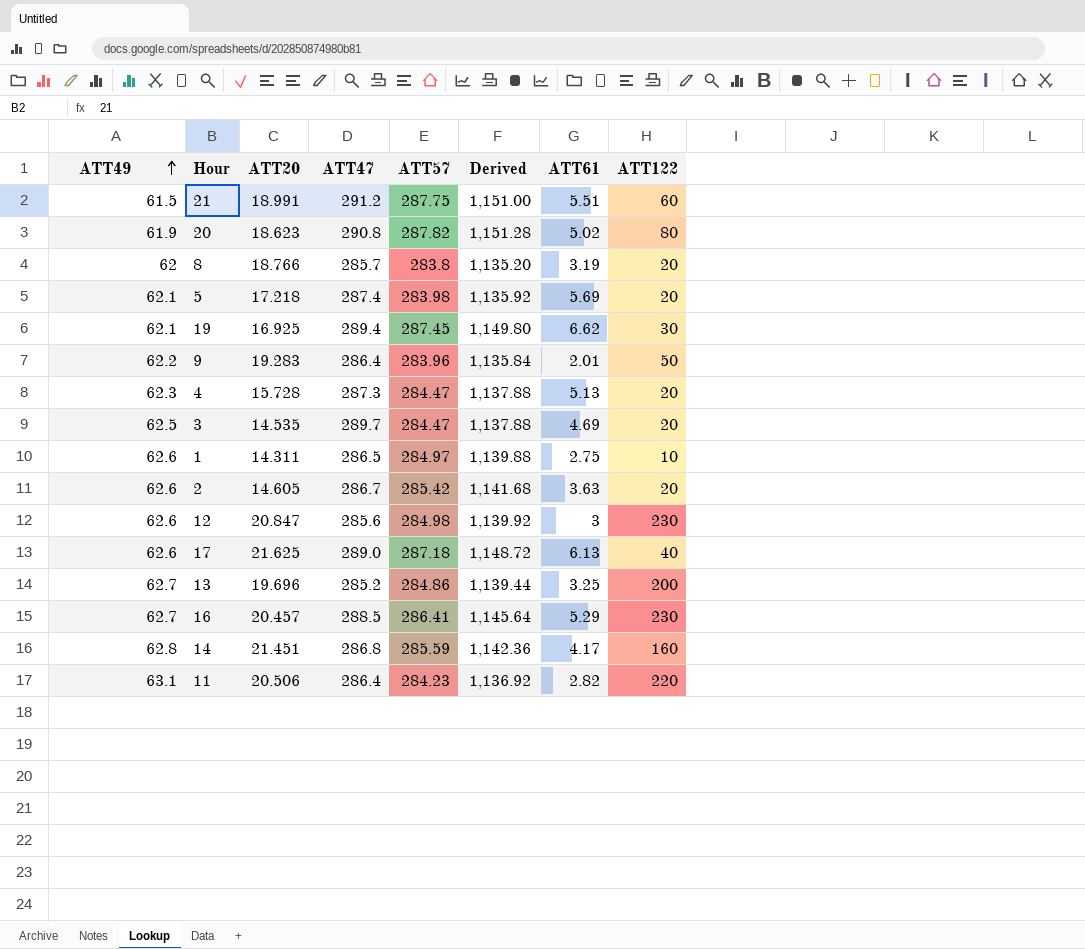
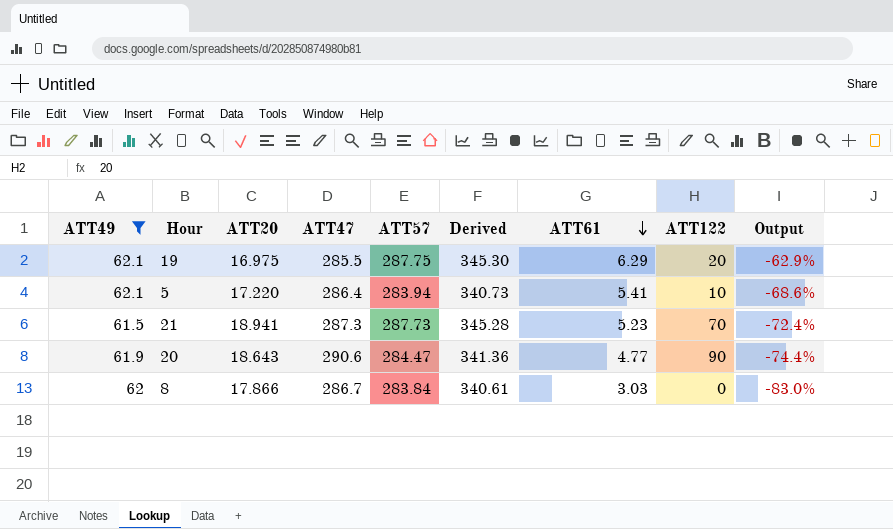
filter: none -> ATT49 <= 62.1
row order: ATT49 ascending -> ATT61 descending
column Derived | formula: [ATT57] * 4 -> [ATT57] * 1.2
column Output | formula: none -> ([ATT61] - [ATT20]) / [ATT20]
19 | ATT20: 16.925 -> 16.975
19 | ATT47: 289.4 -> 285.5
19 | ATT57: 287.45 -> 287.75
19 | ATT61: 6.62 -> 6.29
19 | ATT122: 30 -> 20
5 | ATT20: 17.218 -> 17.220
5 | ATT47: 287.4 -> 286.4
5 | ATT57: 283.98 -> 283.94
5 | ATT61: 5.69 -> 5.41
5 | ATT122: 20 -> 10
21 | ATT20: 18.991 -> 18.941
21 | ATT47: 291.2 -> 287.3
21 | ATT57: 287.75 -> 287.73
21 | ATT61: 5.51 -> 5.23
21 | ATT122: 60 -> 70
20 | ATT20: 18.623 -> 18.643
20 | ATT47: 290.8 -> 290.6
20 | ATT57: 287.82 -> 284.47
20 | ATT61: 5.02 -> 4.77
20 | ATT122: 80 -> 90
8 | ATT20: 18.766 -> 17.866
8 | ATT47: 285.7 -> 286.7
8 | ATT57: 283.8 -> 283.84
8 | ATT61: 3.19 -> 3.03
8 | ATT122: 20 -> 0

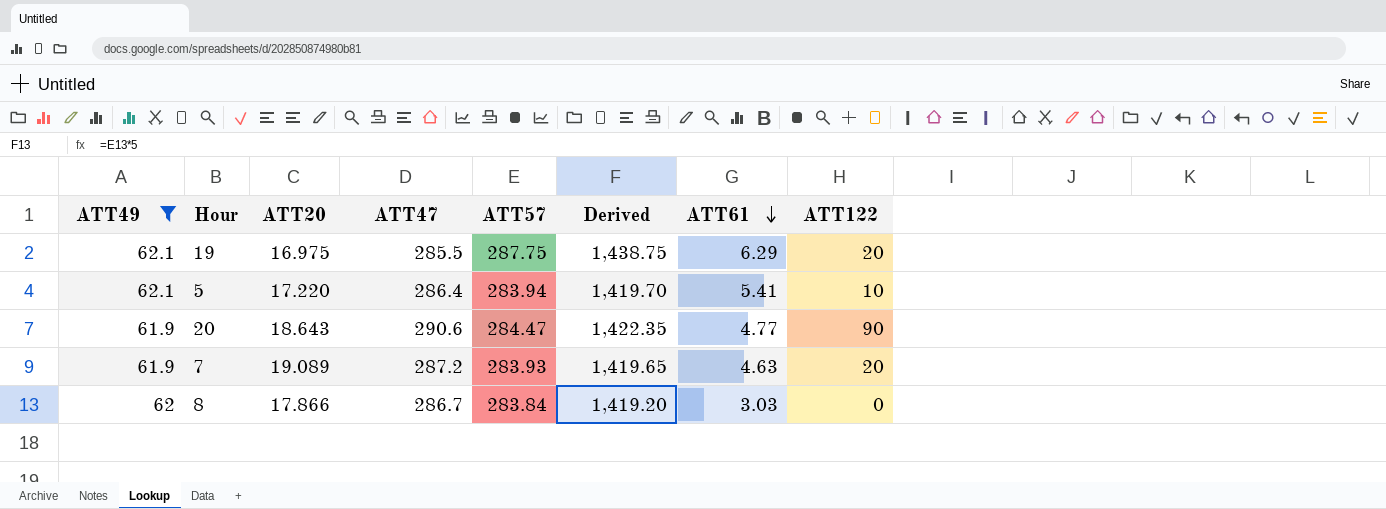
column Output | formula: ([ATT61] - [ATT20]) / [ATT20] -> none
column Derived | formula: [ATT57] * 1.2 -> [ATT57] * 5
row 21: 61.5 | 18.941 | 287.3 | 287.73 | 345.28 | 5.23 | 70 | -72.4% -> none
row 7: none -> 61.9 | 19.089 | 287.2 | 283.93 | 1,419.65 | 4.63 | 20

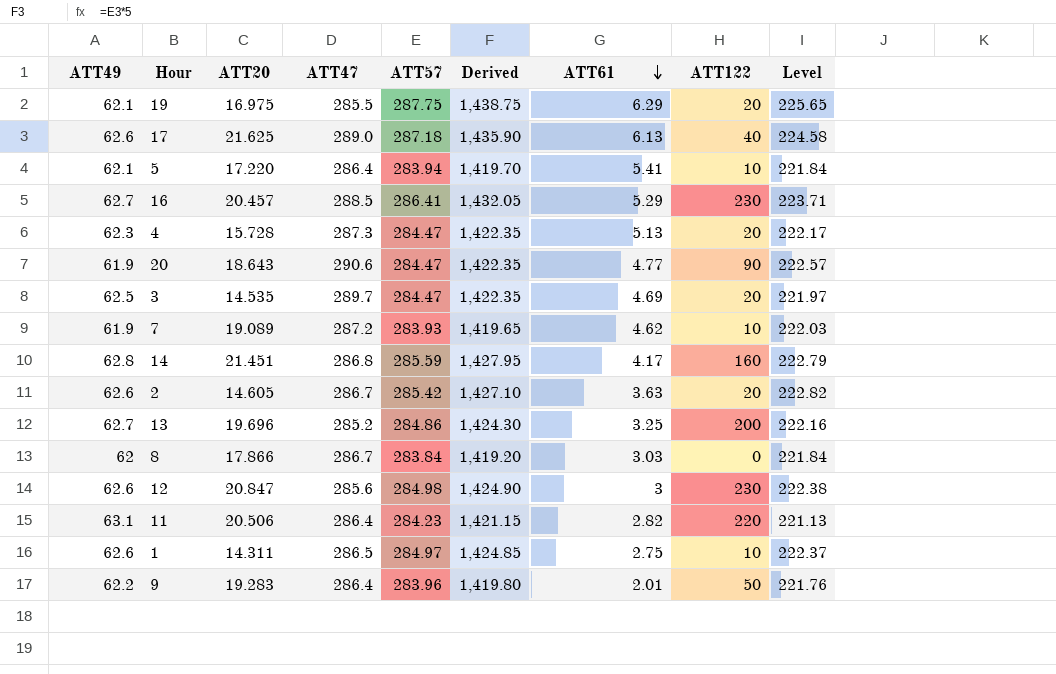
filter: ATT49 <= 62.1 -> none
column Level | formula: none -> [ATT57] - [ATT49]
7 | ATT61: 4.63 -> 4.62
7 | ATT122: 20 -> 10

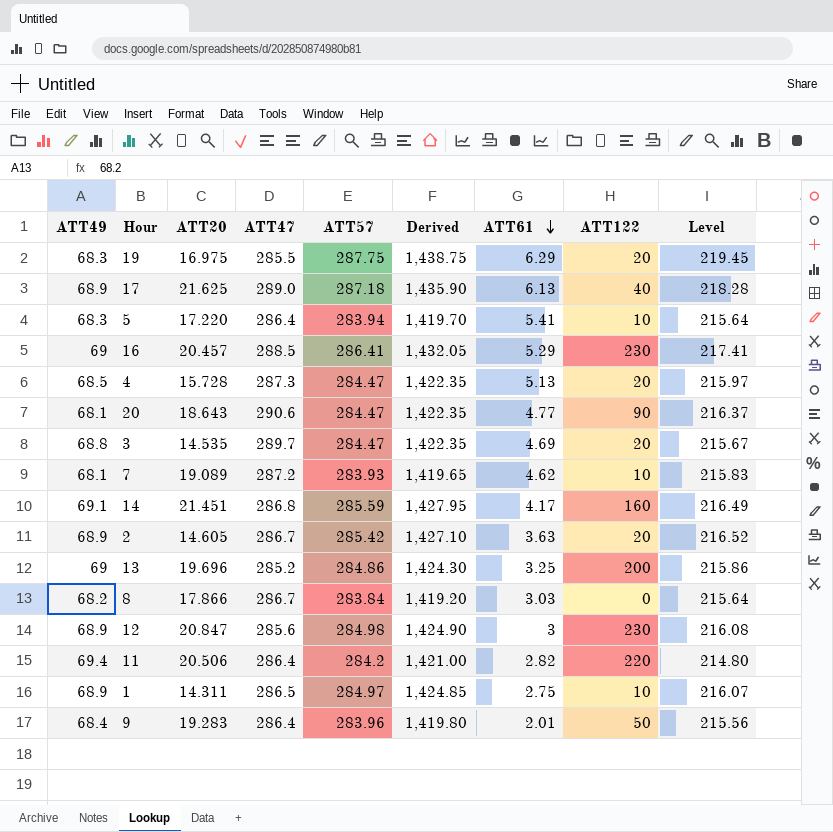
19 | ATT49: 62.1 -> 68.3
19 | Level: 225.65 -> 219.45
17 | ATT49: 62.6 -> 68.9
17 | Level: 224.58 -> 218.28
5 | ATT49: 62.1 -> 68.3
5 | Level: 221.84 -> 215.64
16 | ATT49: 62.7 -> 69
16 | Level: 223.71 -> 217.41
4 | ATT49: 62.3 -> 68.5
4 | Level: 222.17 -> 215.97
20 | ATT49: 61.9 -> 68.1
20 | Level: 222.57 -> 216.37
3 | ATT49: 62.5 -> 68.8
3 | Level: 221.97 -> 215.67
7 | ATT49: 61.9 -> 68.1
7 | Level: 222.03 -> 215.83
14 | ATT49: 62.8 -> 69.1
14 | Level: 222.79 -> 216.49
2 | ATT49: 62.6 -> 68.9
2 | Level: 222.82 -> 216.52
13 | ATT49: 62.7 -> 69
13 | Level: 222.16 -> 215.86
8 | ATT49: 62 -> 68.2
8 | Level: 221.84 -> 215.64
12 | ATT49: 62.6 -> 68.9
12 | Level: 222.38 -> 216.08
11 | ATT49: 63.1 -> 69.4
11 | ATT57: 284.23 -> 284.2
11 | Derived: 1,421.15 -> 1,421.00
11 | Level: 221.13 -> 214.80
1 | ATT49: 62.6 -> 68.9
1 | Level: 222.37 -> 216.07
9 | ATT49: 62.2 -> 68.4
9 | Level: 221.76 -> 215.56

